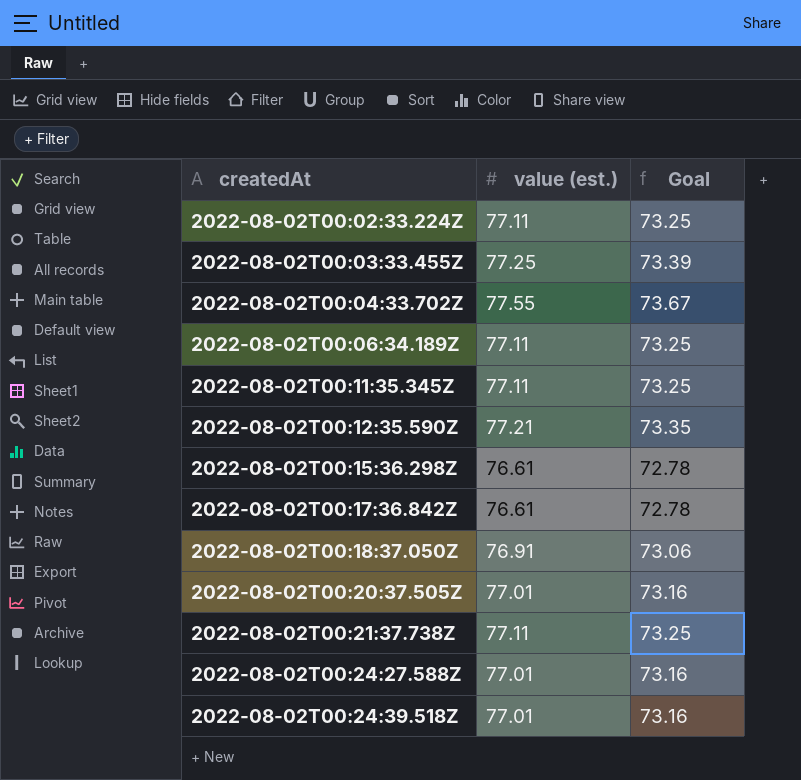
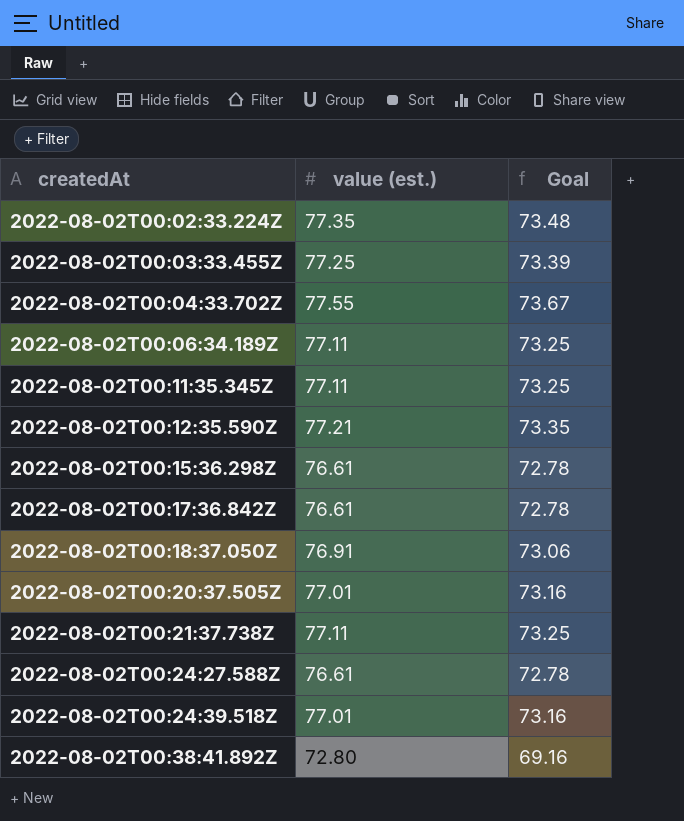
2022-08-02T00:02:33.224Z | value (est.): 77.11 -> 77.35
2022-08-02T00:02:33.224Z | Goal: 73.25 -> 73.48
2022-08-02T00:24:27.588Z | value (est.): 77.01 -> 76.61
2022-08-02T00:24:27.588Z | Goal: 73.16 -> 72.78
row 2022-08-02T00:38:41.892Z: none -> 72.80 | 69.16

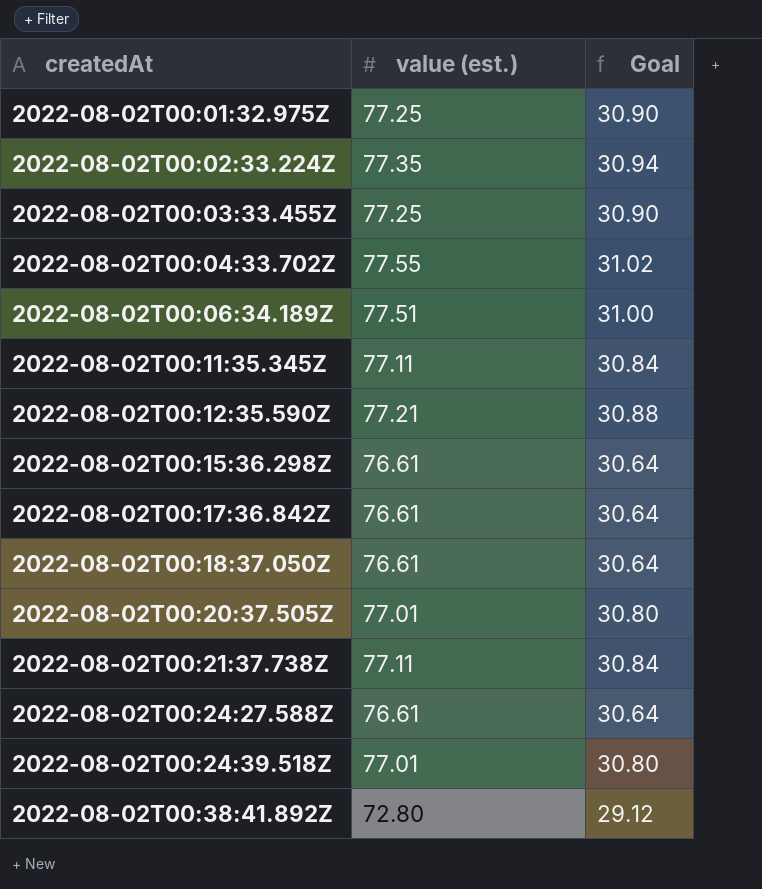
column Goal | formula: [value (est.)] * 0.95 -> [value (est.)] * 0.4
row 2022-08-02T00:01:32.975Z: none -> 77.25 | 30.90
2022-08-02T00:06:34.189Z | value (est.): 77.11 -> 77.51
2022-08-02T00:18:37.050Z | value (est.): 76.91 -> 76.61

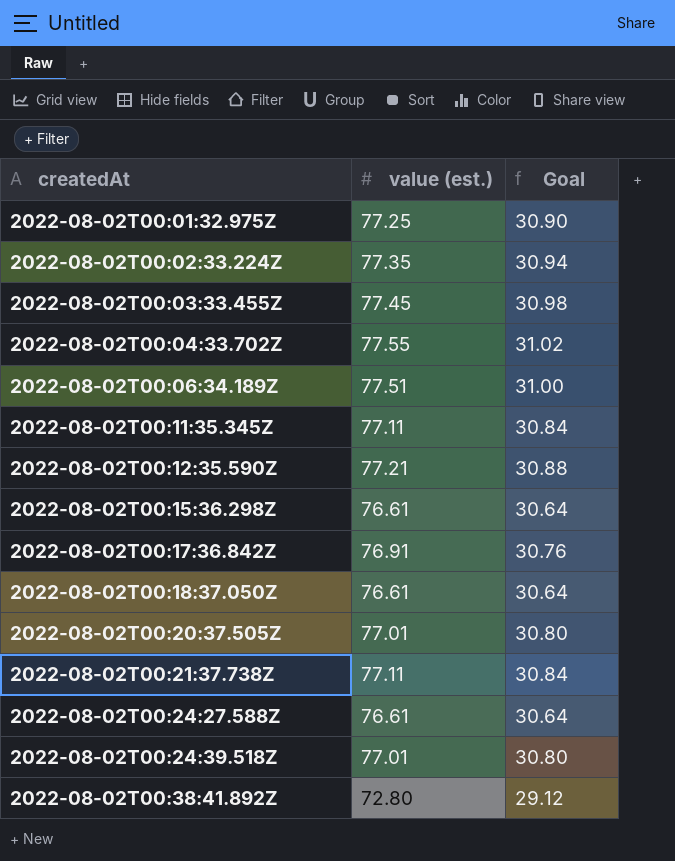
2022-08-02T00:03:33.455Z | value (est.): 77.25 -> 77.45
2022-08-02T00:03:33.455Z | Goal: 30.90 -> 30.98
2022-08-02T00:17:36.842Z | value (est.): 76.61 -> 76.91
2022-08-02T00:17:36.842Z | Goal: 30.64 -> 30.76

